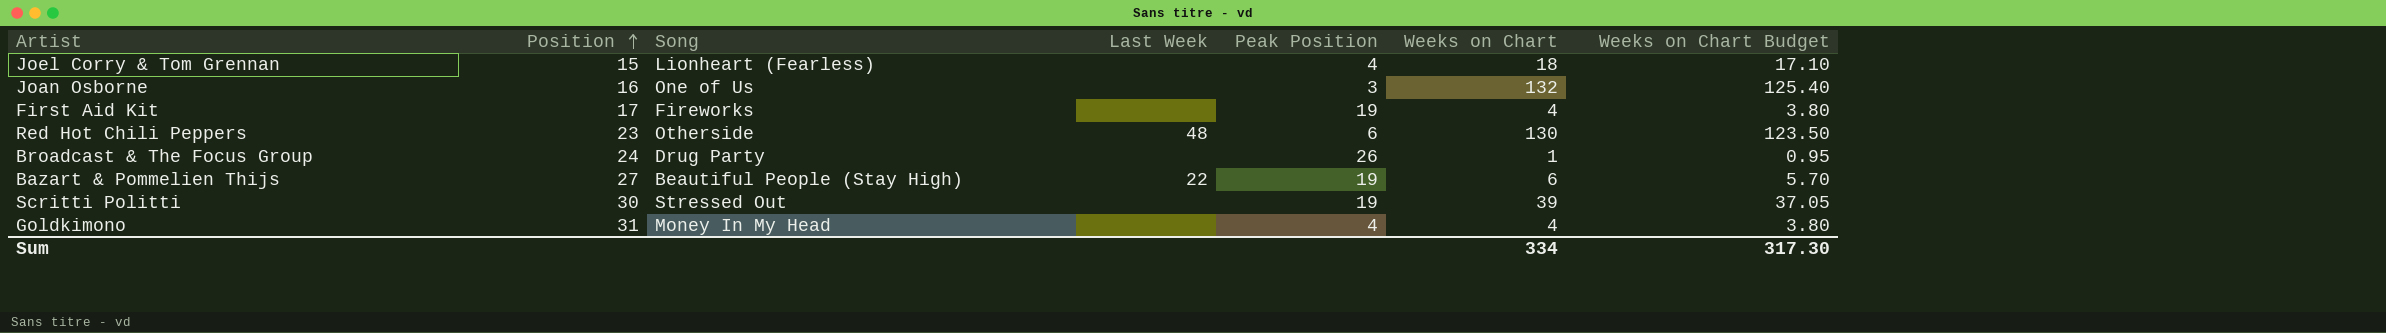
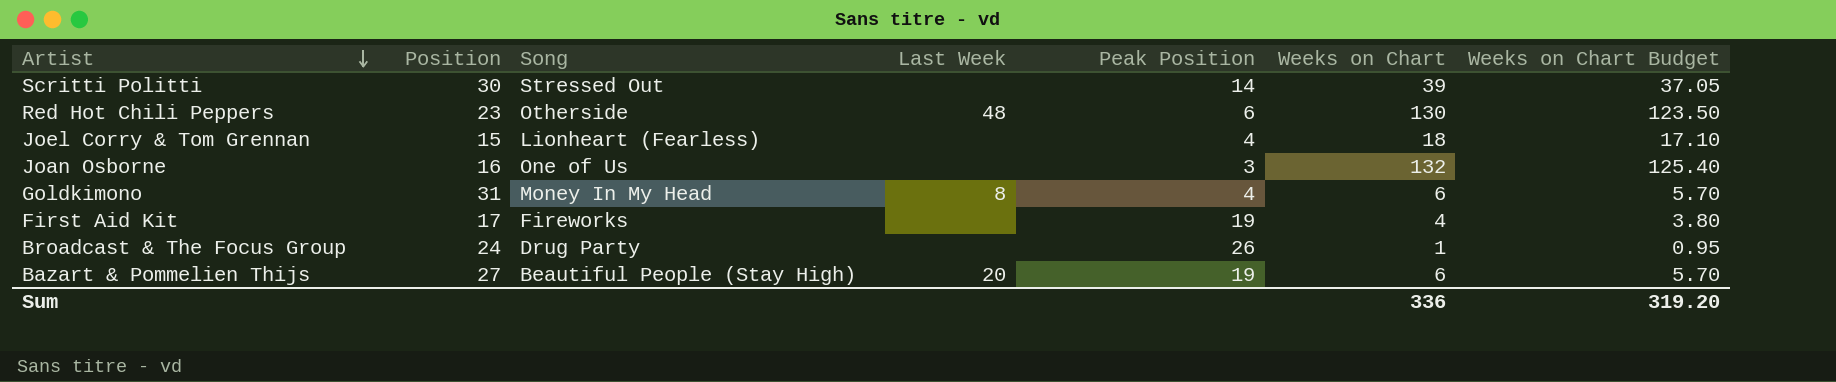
row order: Position ascending -> Artist descending
Scritti Politti | Peak Position: 19 -> 14
Goldkimono | Last Week: none -> 8
Goldkimono | Weeks on Chart: 4 -> 6
Goldkimono | Weeks on Chart Budget: 3.80 -> 5.70
Bazart & Pommelien Thijs | Last Week: 22 -> 20
Sum | Weeks on Chart: 334 -> 336
Sum | Weeks on Chart Budget: 317.30 -> 319.20

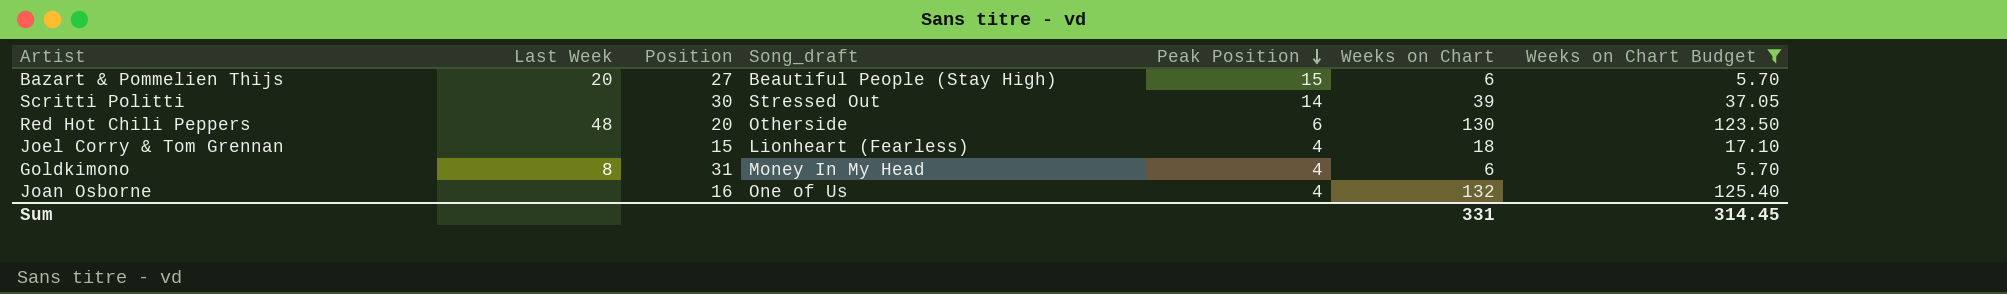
filter: none -> Weeks on Chart Budget >= 5.70
row order: Artist descending -> Peak Position descending
column Last Week | position: 4 -> 2
column name: Song -> Song_draft
Bazart & Pommelien Thijs | Peak Position: 19 -> 15
Red Hot Chili Peppers | Position: 23 -> 20
Joan Osborne | Peak Position: 3 -> 4
Sum | Weeks on Chart: 336 -> 331
Sum | Weeks on Chart Budget: 319.20 -> 314.45

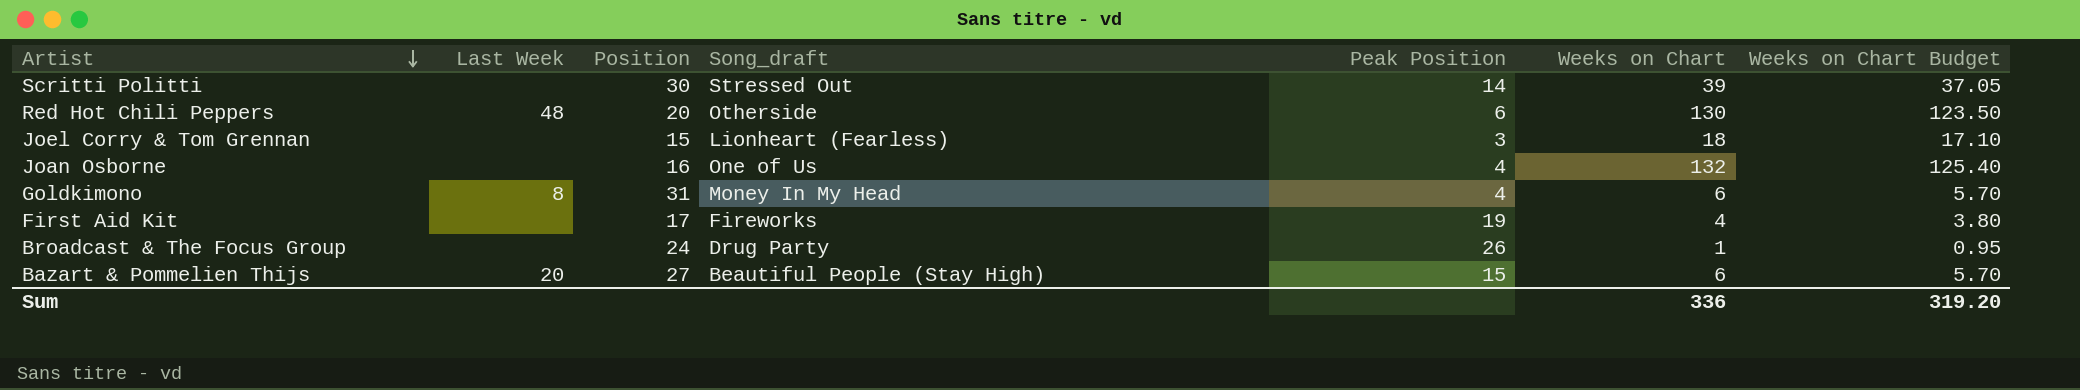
filter: Weeks on Chart Budget >= 5.70 -> none
row order: Peak Position descending -> Artist descending
Joel Corry & Tom Grennan | Peak Position: 4 -> 3
Sum | Weeks on Chart: 331 -> 336
Sum | Weeks on Chart Budget: 314.45 -> 319.20

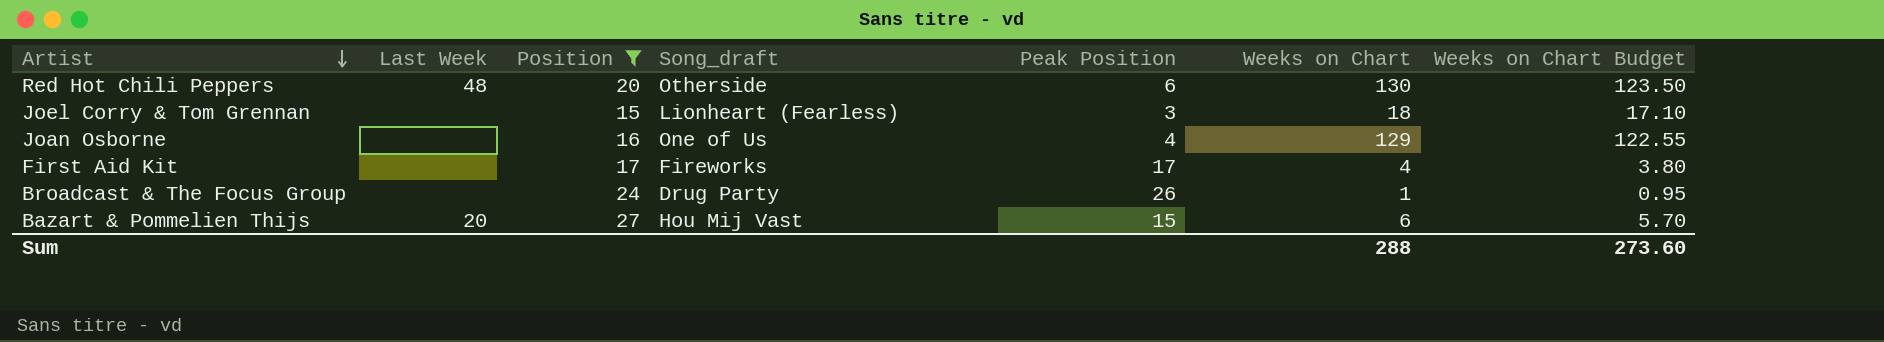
filter: none -> Position <= 27
Joan Osborne | Weeks on Chart: 132 -> 129
Joan Osborne | Weeks on Chart Budget: 125.40 -> 122.55
First Aid Kit | Peak Position: 19 -> 17
Bazart & Pommelien Thijs | Song_draft: Beautiful People (Stay High) -> Hou Mij Vast
Sum | Weeks on Chart: 336 -> 288
Sum | Weeks on Chart Budget: 319.20 -> 273.60

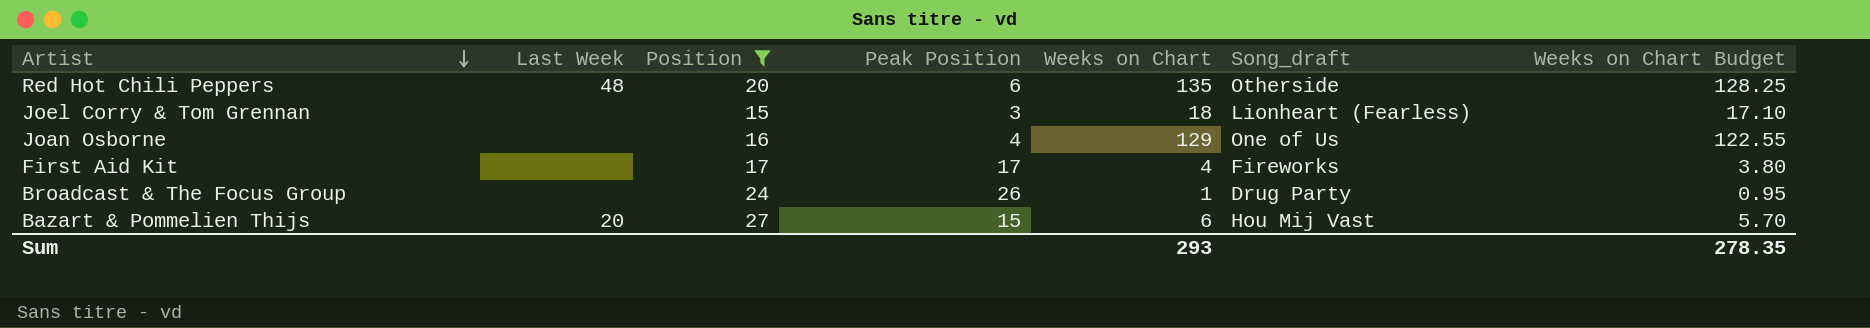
column Song_draft | position: 4 -> 6
Red Hot Chili Peppers | Weeks on Chart: 130 -> 135
Red Hot Chili Peppers | Weeks on Chart Budget: 123.50 -> 128.25
Sum | Weeks on Chart: 288 -> 293
Sum | Weeks on Chart Budget: 273.60 -> 278.35

